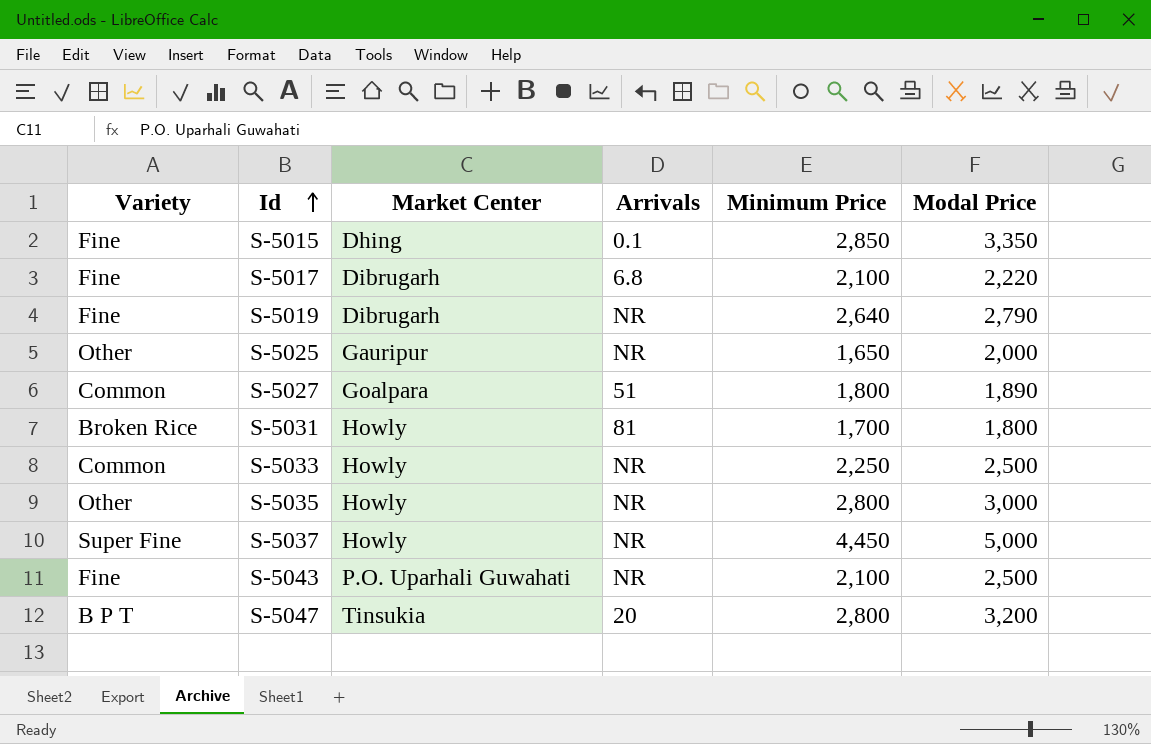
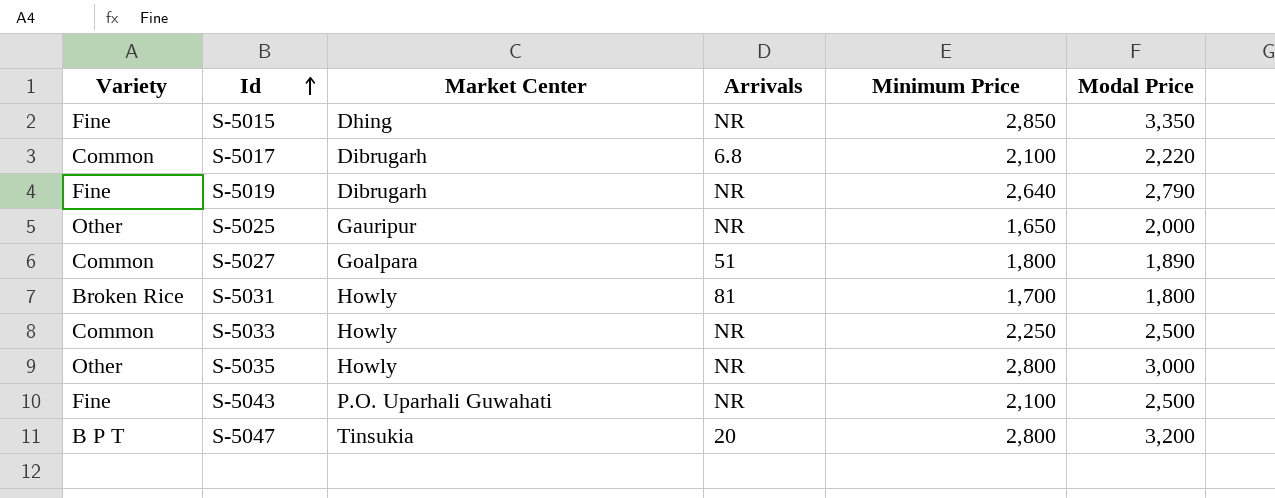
row S-5037: Super Fine | Howly | NR | 4,450 | 5,000 -> none
S-5015 | Arrivals: 0.1 -> NR
S-5017 | Variety: Fine -> Common

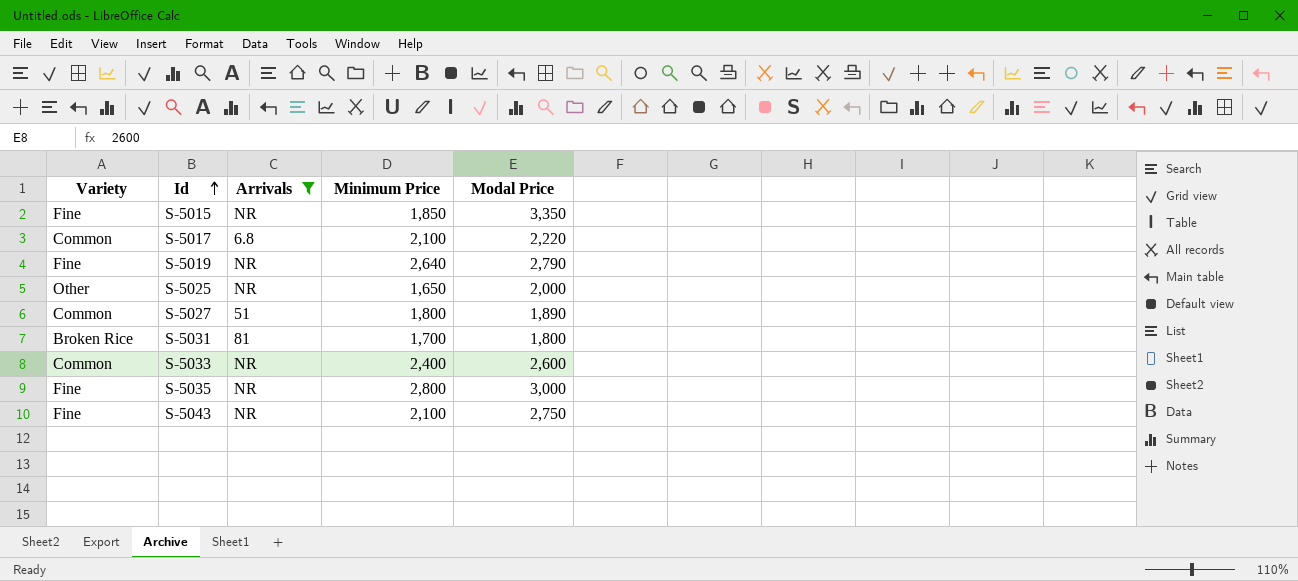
filter: none -> Arrivals != 20
column Market Center | position: 3 -> none
S-5015 | Minimum Price: 2,850 -> 1,850
S-5033 | Minimum Price: 2,250 -> 2,400
S-5033 | Modal Price: 2,500 -> 2,600
S-5035 | Variety: Other -> Fine
S-5043 | Modal Price: 2,500 -> 2,750

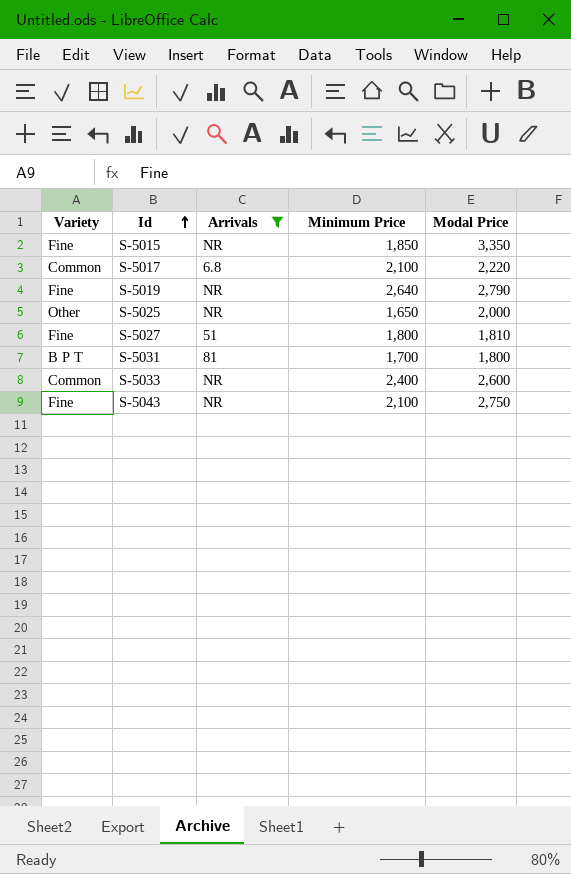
row S-5035: Fine | NR | 2,800 | 3,000 -> none
S-5027 | Variety: Common -> Fine
S-5027 | Modal Price: 1,890 -> 1,810
S-5031 | Variety: Broken Rice -> B P T

